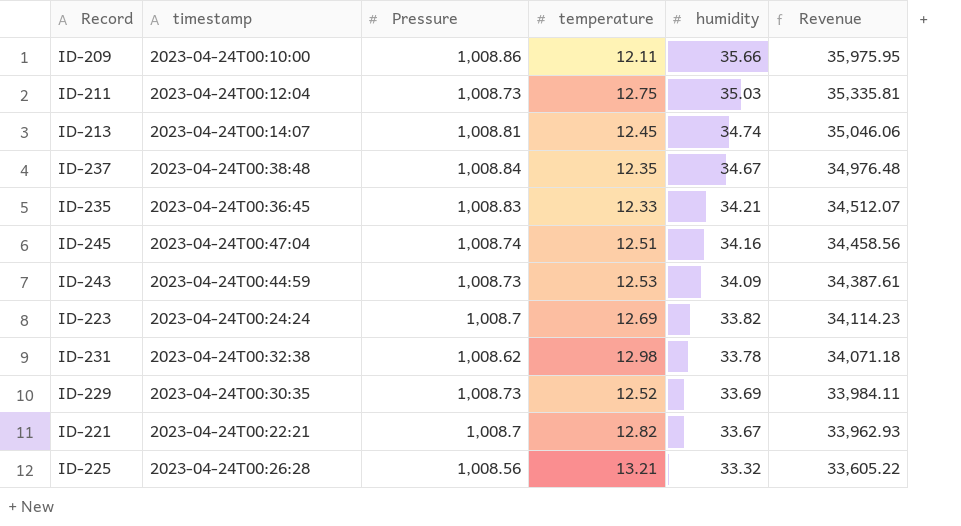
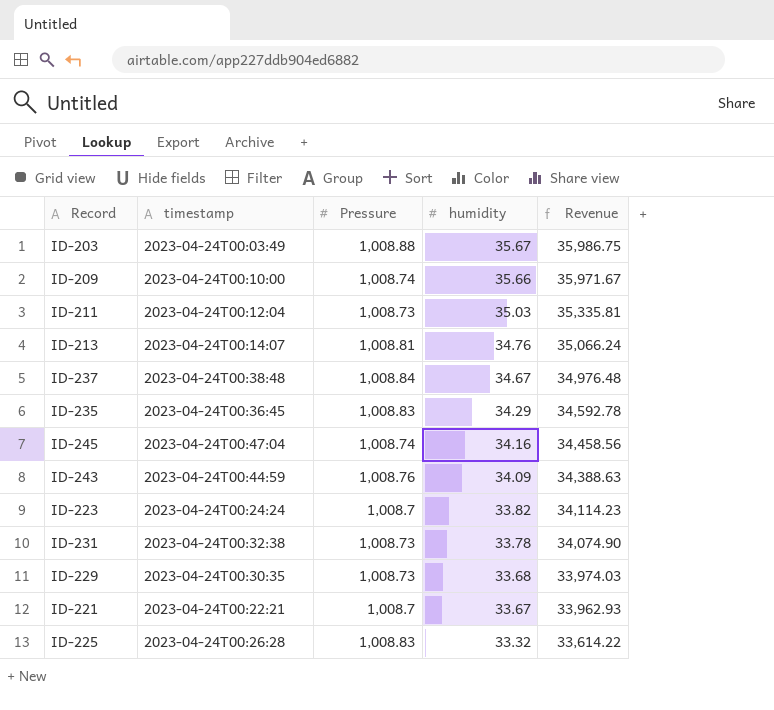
column temperature | position: 4 -> none
row ID-203: none -> 2023-04-24T00:03:49 | 1,008.88 | 35.67 | 35,986.75
ID-209 | Pressure: 1,008.86 -> 1,008.74
ID-209 | Revenue: 35,975.95 -> 35,971.67
ID-213 | humidity: 34.74 -> 34.76
ID-213 | Revenue: 35,046.06 -> 35,066.24
ID-235 | humidity: 34.21 -> 34.29
ID-235 | Revenue: 34,512.07 -> 34,592.78
ID-243 | Pressure: 1,008.73 -> 1,008.76
ID-243 | Revenue: 34,387.61 -> 34,388.63
ID-231 | Pressure: 1,008.62 -> 1,008.73
ID-231 | Revenue: 34,071.18 -> 34,074.90
ID-229 | humidity: 33.69 -> 33.68
ID-229 | Revenue: 33,984.11 -> 33,974.03
ID-225 | Pressure: 1,008.56 -> 1,008.83
ID-225 | Revenue: 33,605.22 -> 33,614.22

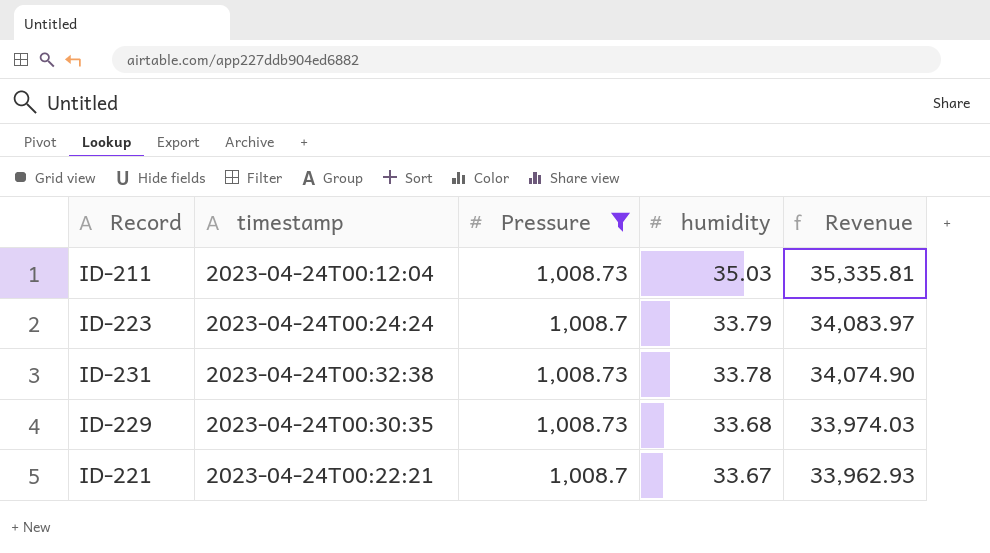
filter: none -> Pressure <= 1,008.73
ID-223 | humidity: 33.82 -> 33.79
ID-223 | Revenue: 34,114.23 -> 34,083.97

